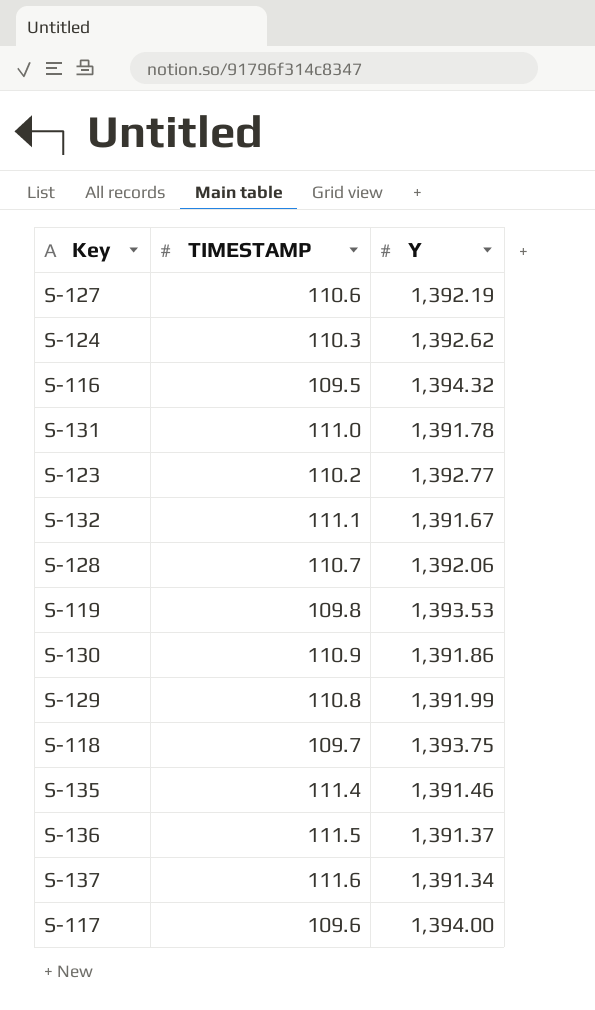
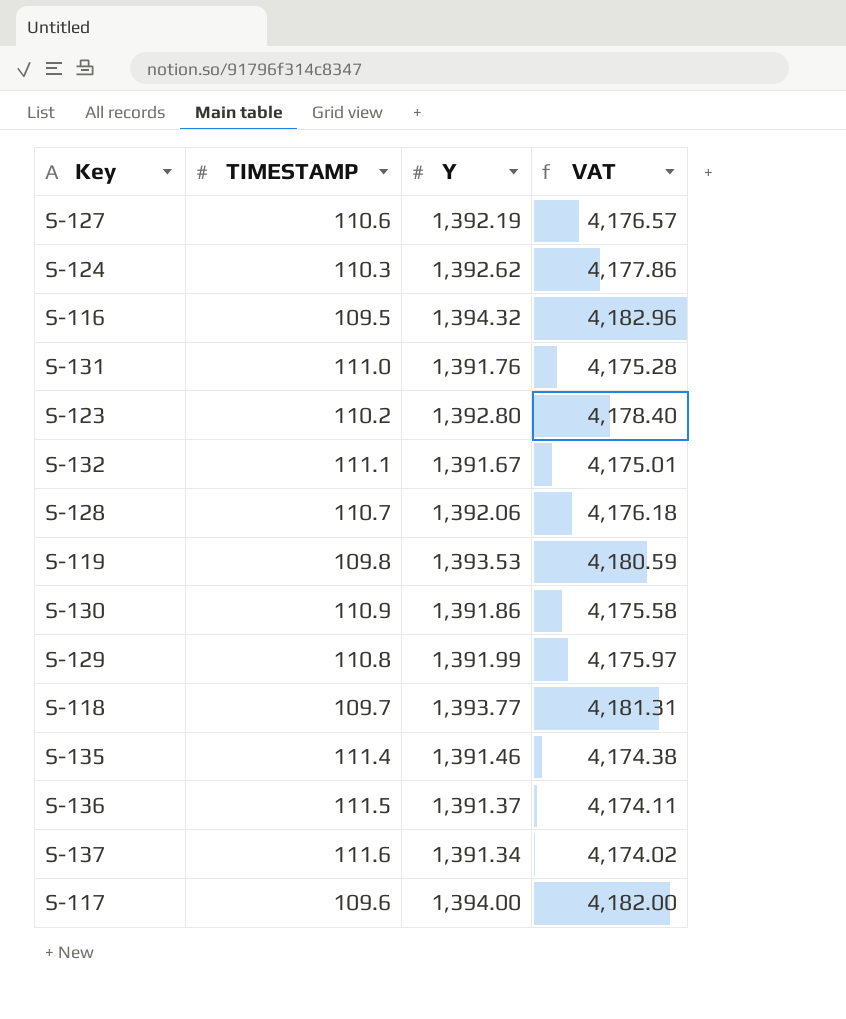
column VAT | formula: none -> [Y] * 3
S-131 | Y: 1,391.78 -> 1,391.76
S-123 | Y: 1,392.77 -> 1,392.80
S-118 | Y: 1,393.75 -> 1,393.77

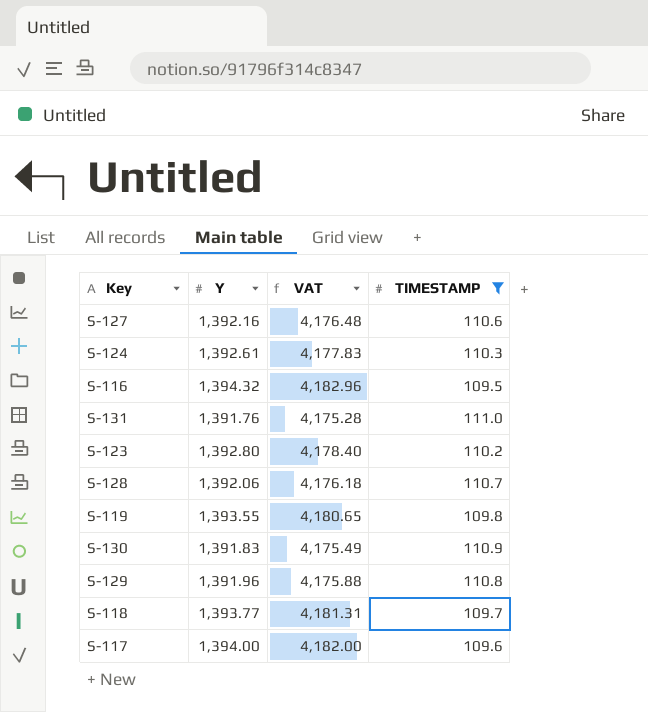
filter: none -> TIMESTAMP <= 111.0
column TIMESTAMP | position: 2 -> 4
S-127 | Y: 1,392.19 -> 1,392.16
S-127 | VAT: 4,176.57 -> 4,176.48
S-124 | Y: 1,392.62 -> 1,392.61
S-124 | VAT: 4,177.86 -> 4,177.83
S-119 | Y: 1,393.53 -> 1,393.55
S-119 | VAT: 4,180.59 -> 4,180.65
S-130 | Y: 1,391.86 -> 1,391.83
S-130 | VAT: 4,175.58 -> 4,175.49
S-129 | Y: 1,391.99 -> 1,391.96
S-129 | VAT: 4,175.97 -> 4,175.88

